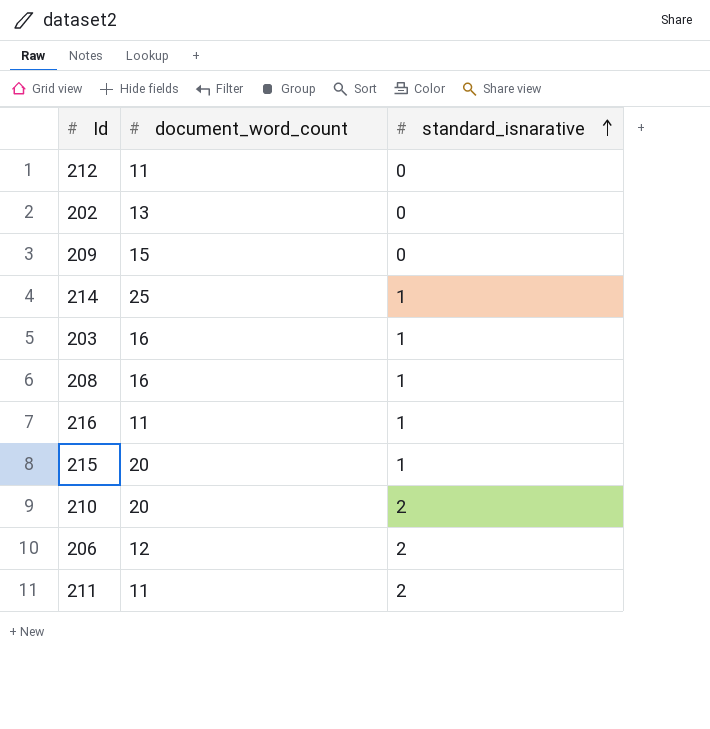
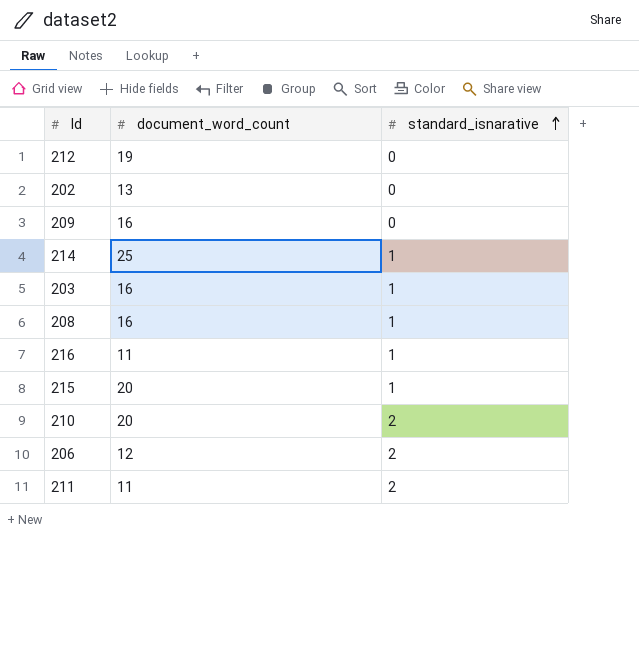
212 | document_word_count: 11 -> 19
209 | document_word_count: 15 -> 16

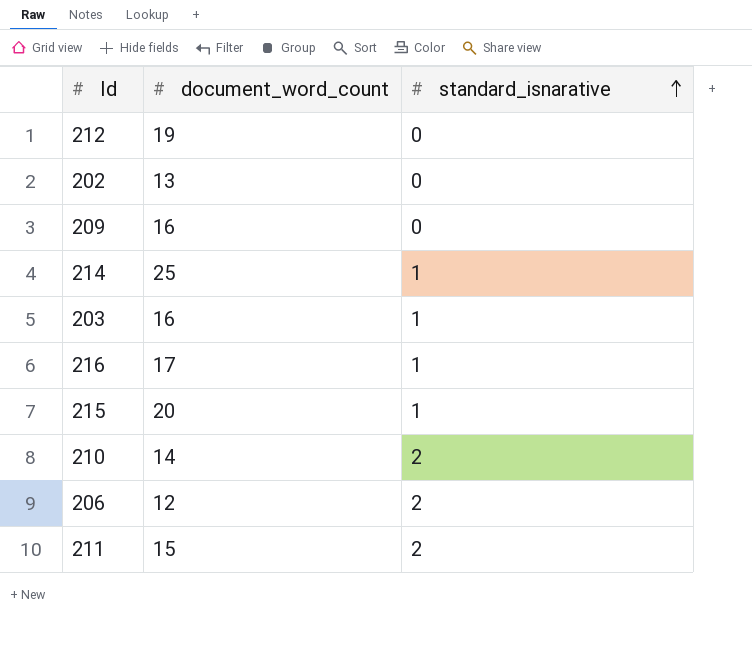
row 208: 16 | 1 -> none
216 | document_word_count: 11 -> 17
210 | document_word_count: 20 -> 14
211 | document_word_count: 11 -> 15

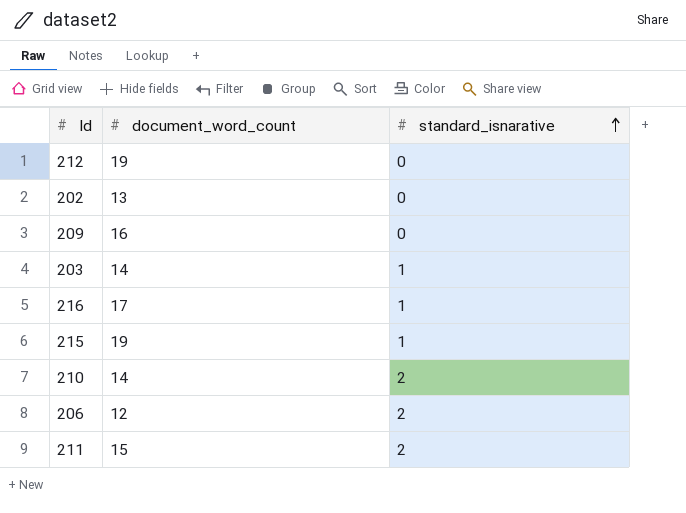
row 214: 25 | 1 -> none
203 | document_word_count: 16 -> 14
215 | document_word_count: 20 -> 19

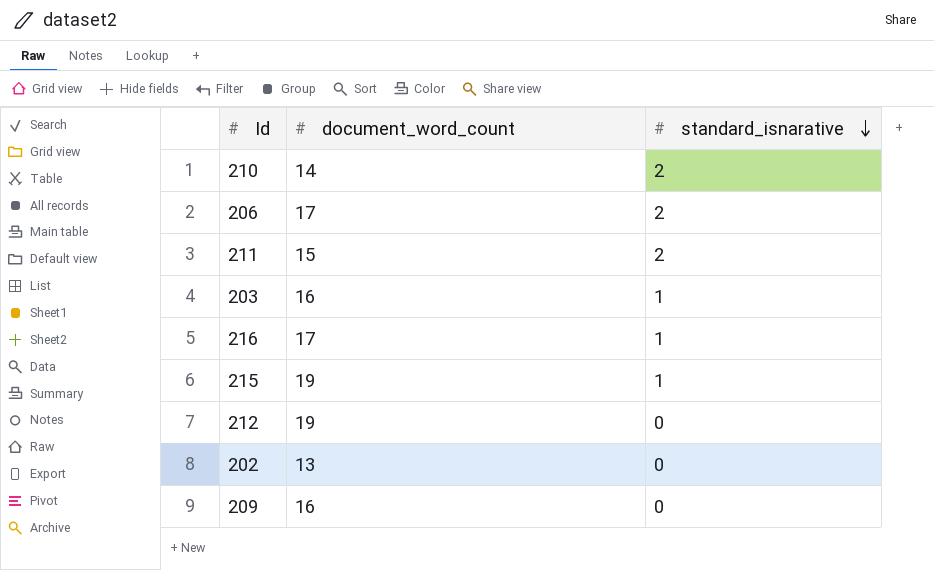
row order: standard_isnarative ascending -> standard_isnarative descending
206 | document_word_count: 12 -> 17
203 | document_word_count: 14 -> 16

